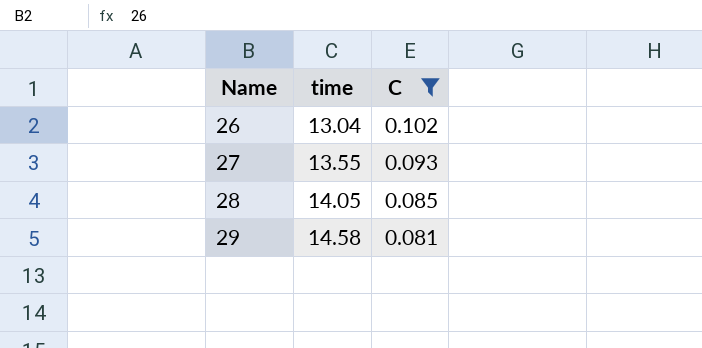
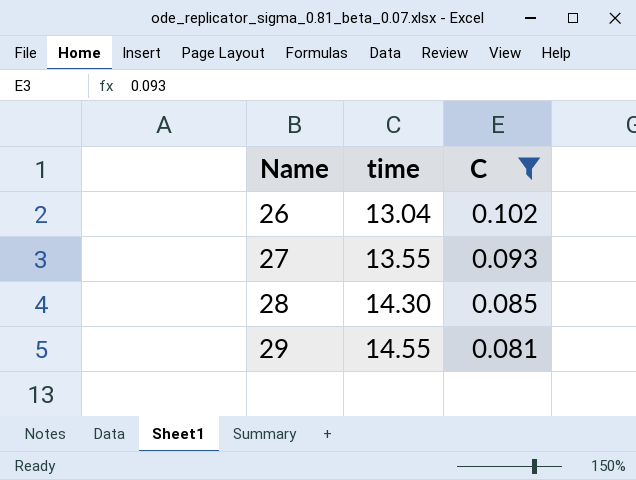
28 | time: 14.05 -> 14.30
29 | time: 14.58 -> 14.55

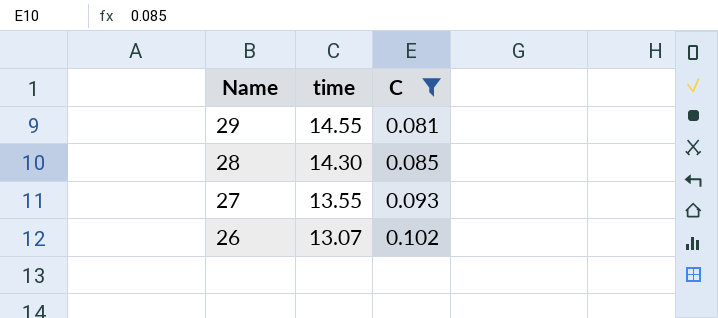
row order: Name ascending -> Name descending
26 | time: 13.04 -> 13.07

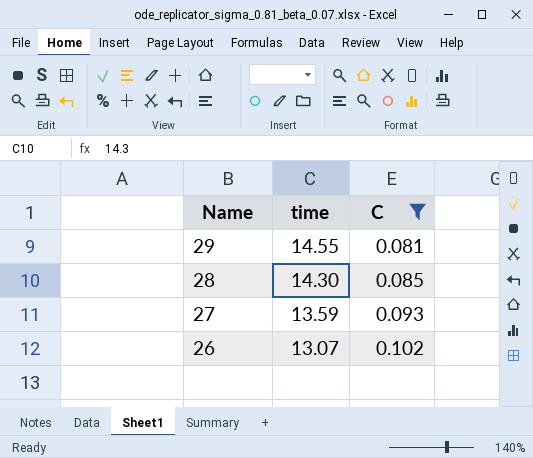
27 | time: 13.55 -> 13.59

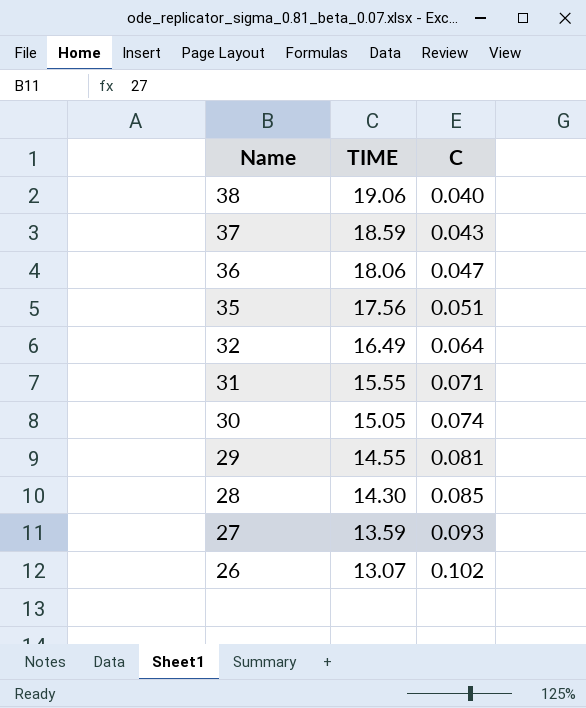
filter: C >= 0.081 -> none
column name: time -> TIME

